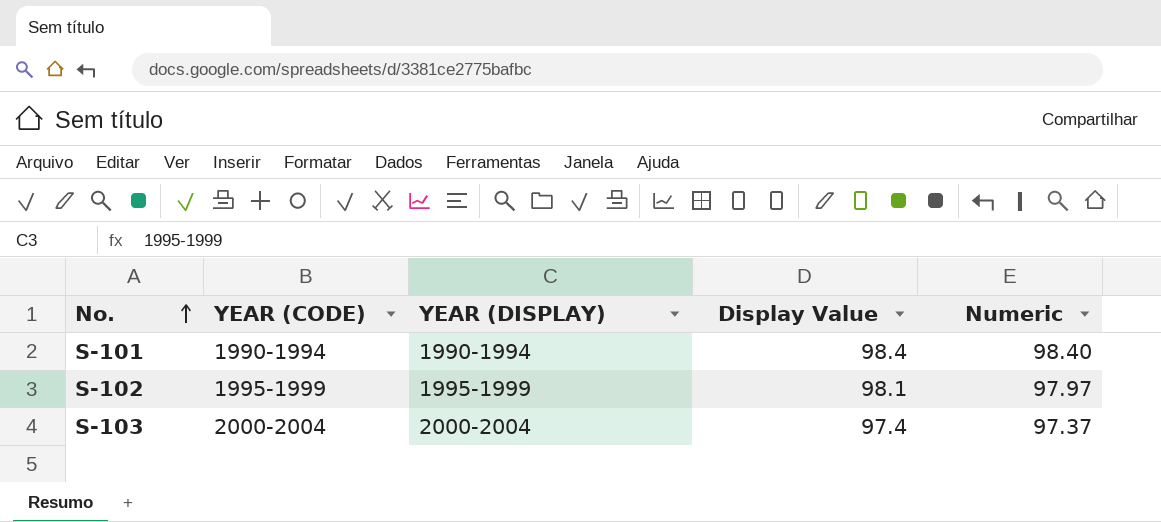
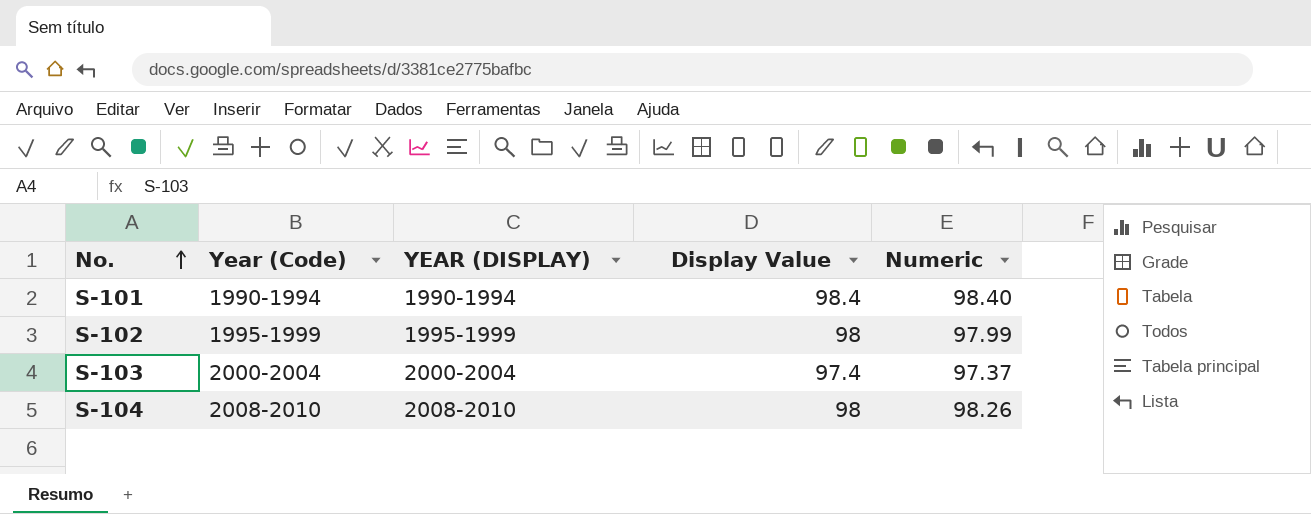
column name: YEAR (CODE) -> Year (Code)
S-102 | Display Value: 98.1 -> 98
S-102 | Numeric: 97.97 -> 97.99
row S-104: none -> 2008-2010 | 2008-2010 | 98 | 98.26

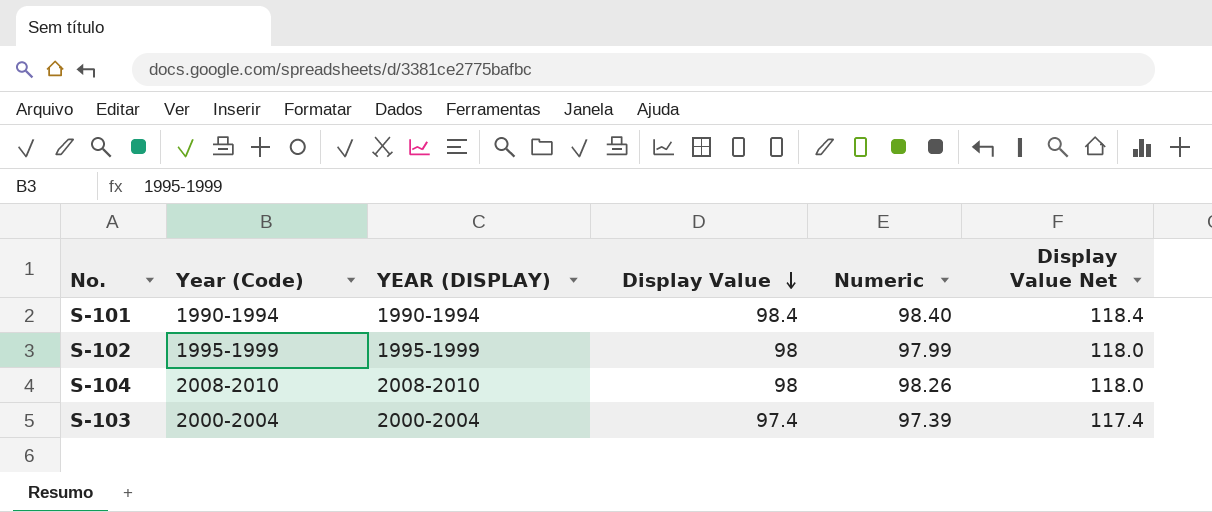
row order: No. ascending -> Display Value descending
column Display Value Net | formula: none -> [Display Value] + 20
S-103 | Numeric: 97.37 -> 97.39

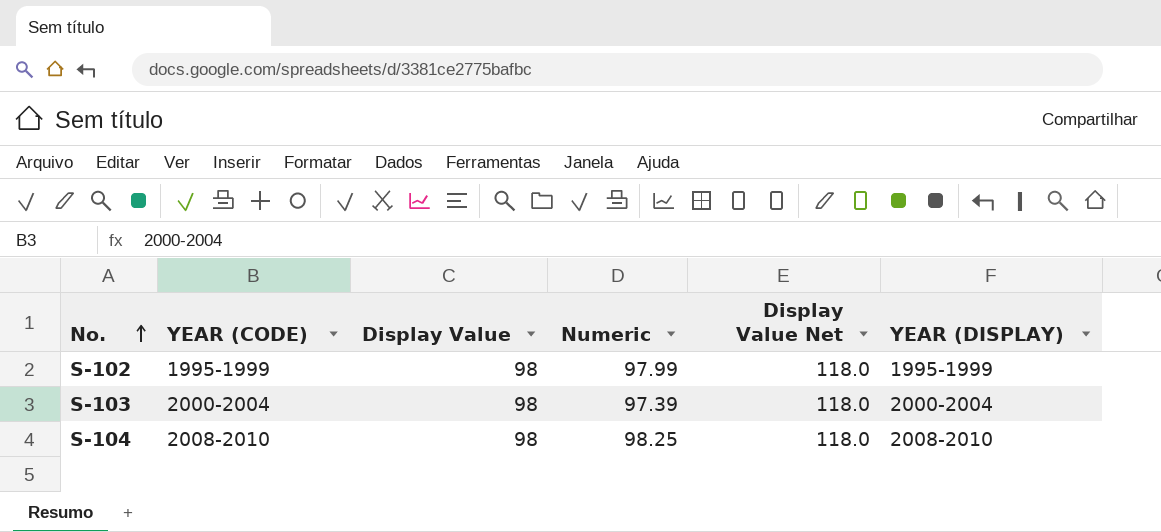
row order: Display Value descending -> No. ascending
column name: Year (Code) -> YEAR (CODE)
column YEAR (DISPLAY) | position: 3 -> 6
row S-101: 1990-1994 | 1990-1994 | 98.4 | 98.40 | 118.4 -> none
S-103 | Display Value: 97.4 -> 98
S-103 | Display Value Net: 117.4 -> 118.0
S-104 | Numeric: 98.26 -> 98.25

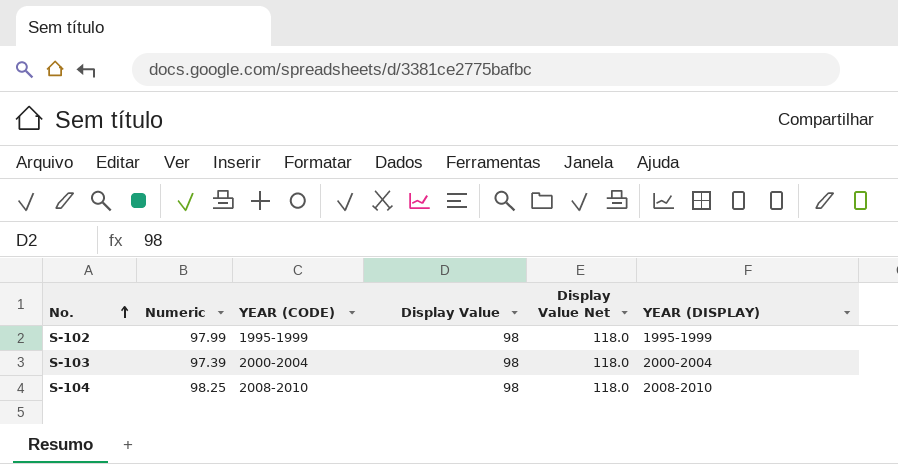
column Numeric | position: 4 -> 2

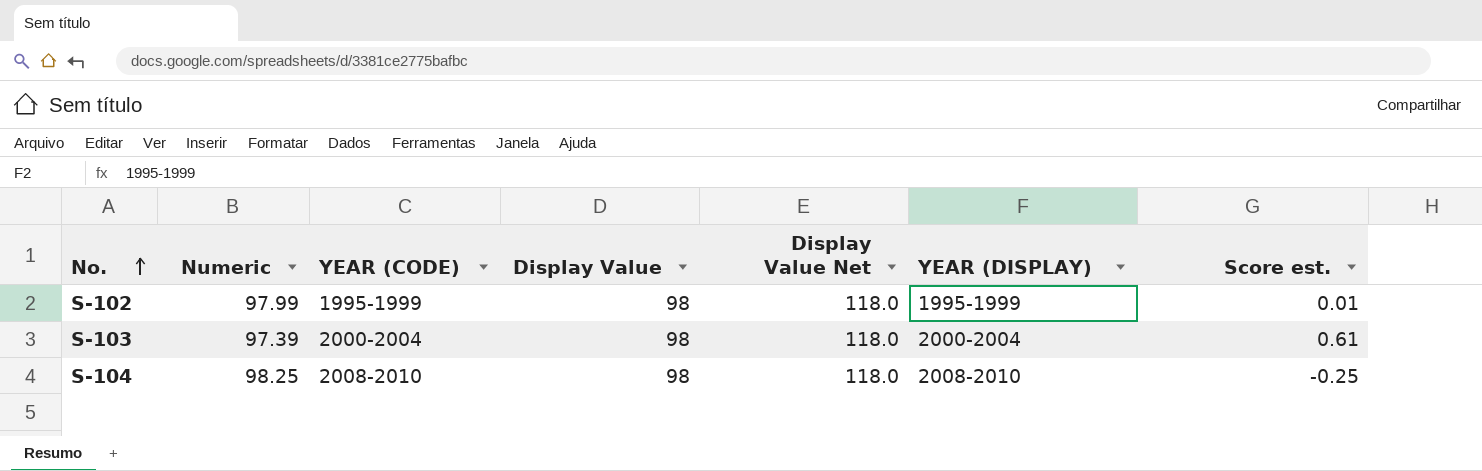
column Score est. | formula: none -> [Display Value] - [Numeric]

